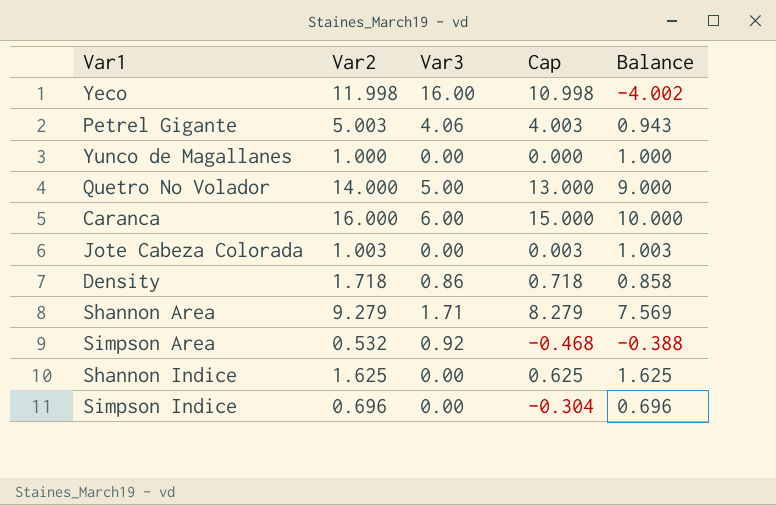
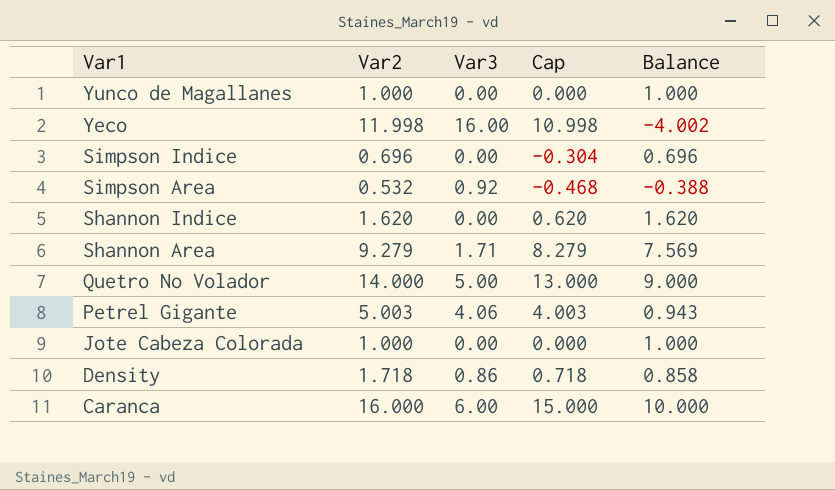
row order: none -> Var1 descending
Shannon Indice | Var2: 1.625 -> 1.620
Shannon Indice | Cap: 0.625 -> 0.620
Shannon Indice | Balance: 1.625 -> 1.620
Jote Cabeza Colorada | Var2: 1.003 -> 1.000
Jote Cabeza Colorada | Cap: 0.003 -> 0.000
Jote Cabeza Colorada | Balance: 1.003 -> 1.000

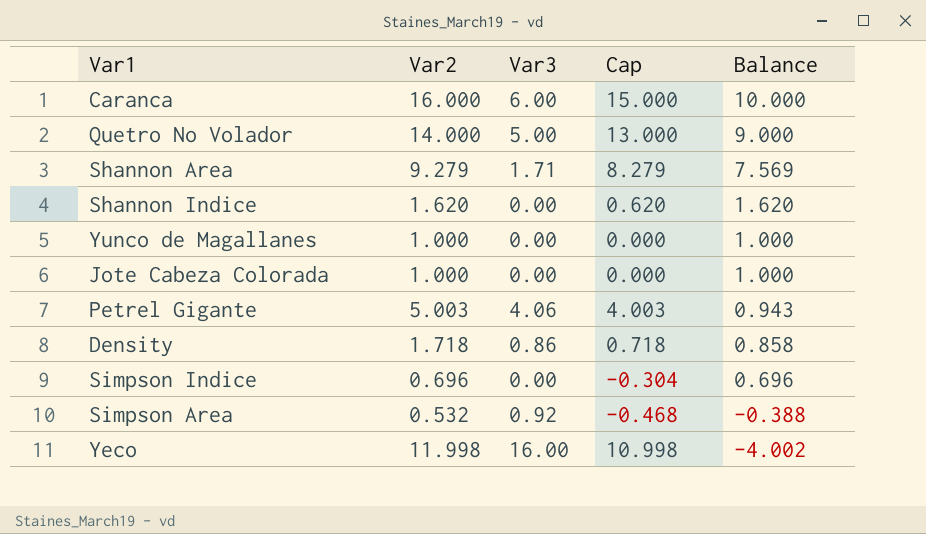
row order: Var1 descending -> Balance descending

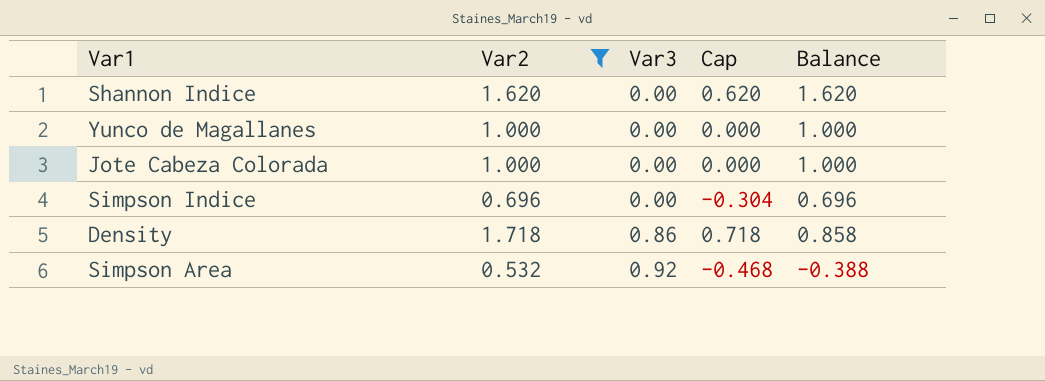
filter: none -> Var2 <= 1.718
row order: Balance descending -> Var3 ascending

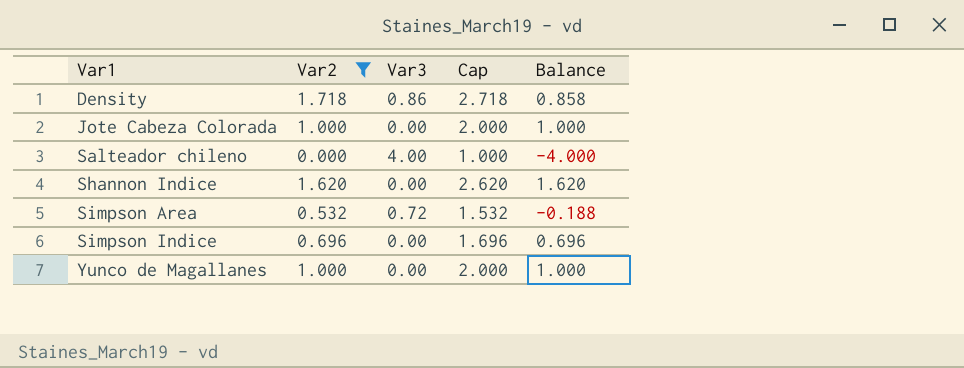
row order: Var3 ascending -> Var1 ascending
column Cap | formula: [Var2] - 1 -> [Var2] + 1
row Salteador chileno: none -> 0.000 | 4.00 | 1.000 | -4.000
Simpson Area | Var3: 0.92 -> 0.72
Simpson Area | Balance: -0.388 -> -0.188

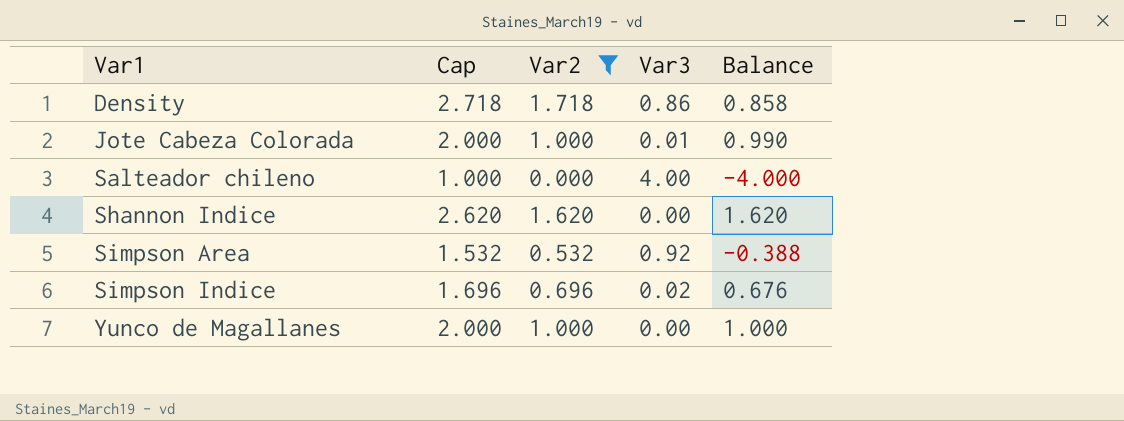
column Cap | position: 4 -> 2
Jote Cabeza Colorada | Var3: 0.00 -> 0.01
Jote Cabeza Colorada | Balance: 1.000 -> 0.990
Simpson Area | Var3: 0.72 -> 0.92
Simpson Area | Balance: -0.188 -> -0.388
Simpson Indice | Var3: 0.00 -> 0.02
Simpson Indice | Balance: 0.696 -> 0.676

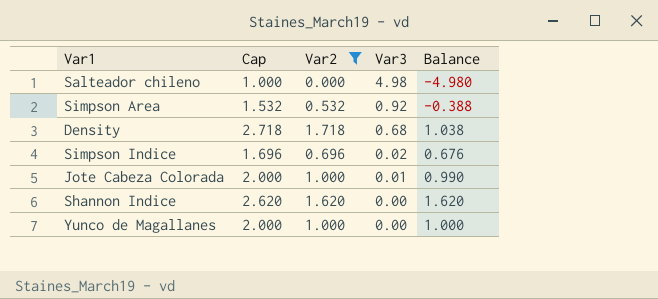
row order: Var1 ascending -> Var3 descending
Salteador chileno | Var3: 4.00 -> 4.98
Salteador chileno | Balance: -4.000 -> -4.980
Density | Var3: 0.86 -> 0.68
Density | Balance: 0.858 -> 1.038

